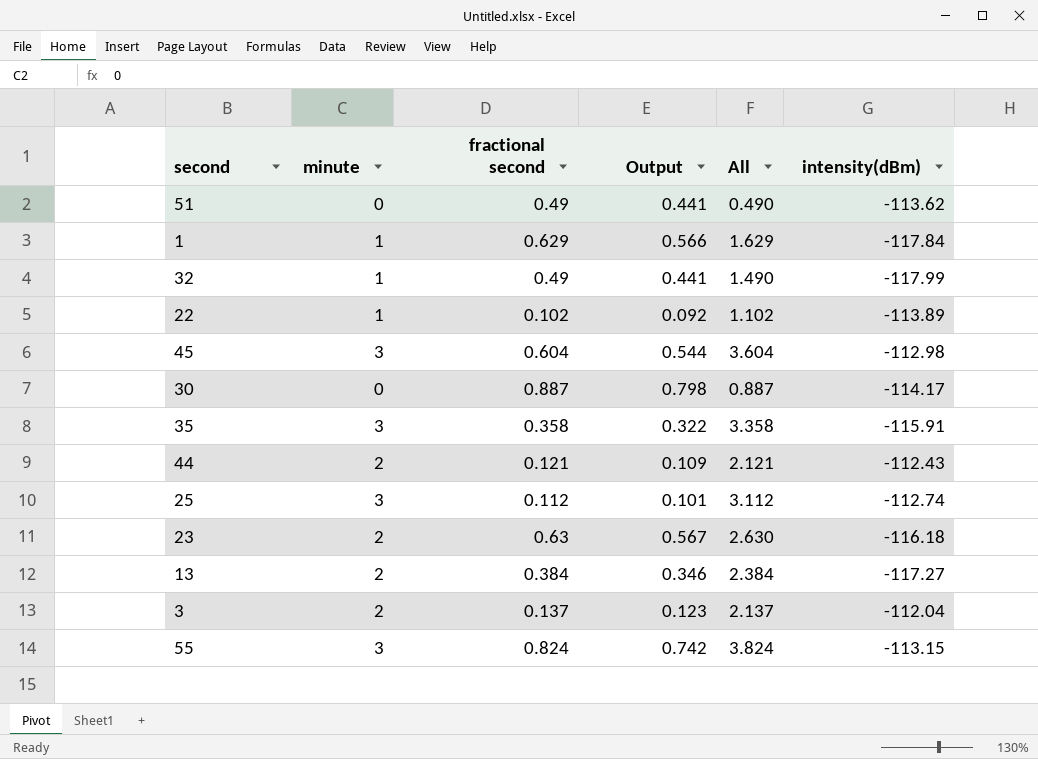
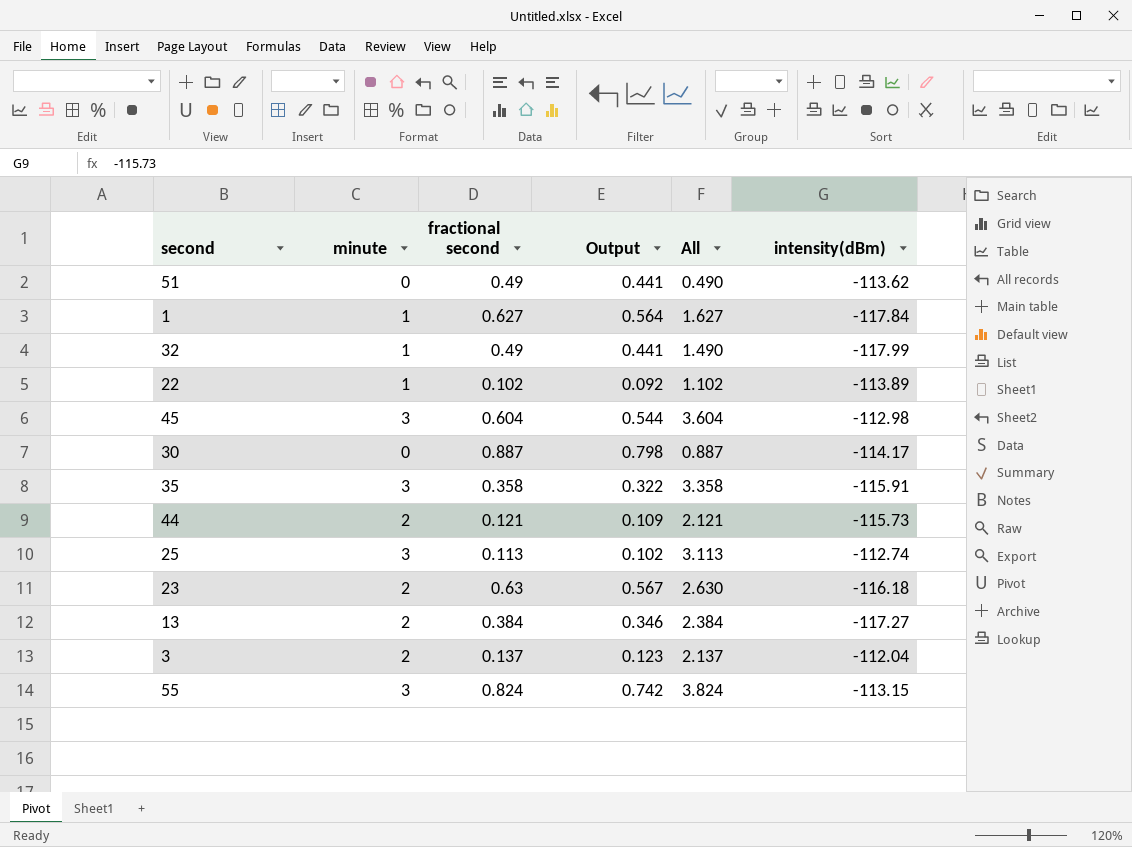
1 | fractional second: 0.629 -> 0.627
1 | Output: 0.566 -> 0.564
1 | All: 1.629 -> 1.627
44 | intensity(dBm): -112.43 -> -115.73
25 | fractional second: 0.112 -> 0.113
25 | Output: 0.101 -> 0.102
25 | All: 3.112 -> 3.113

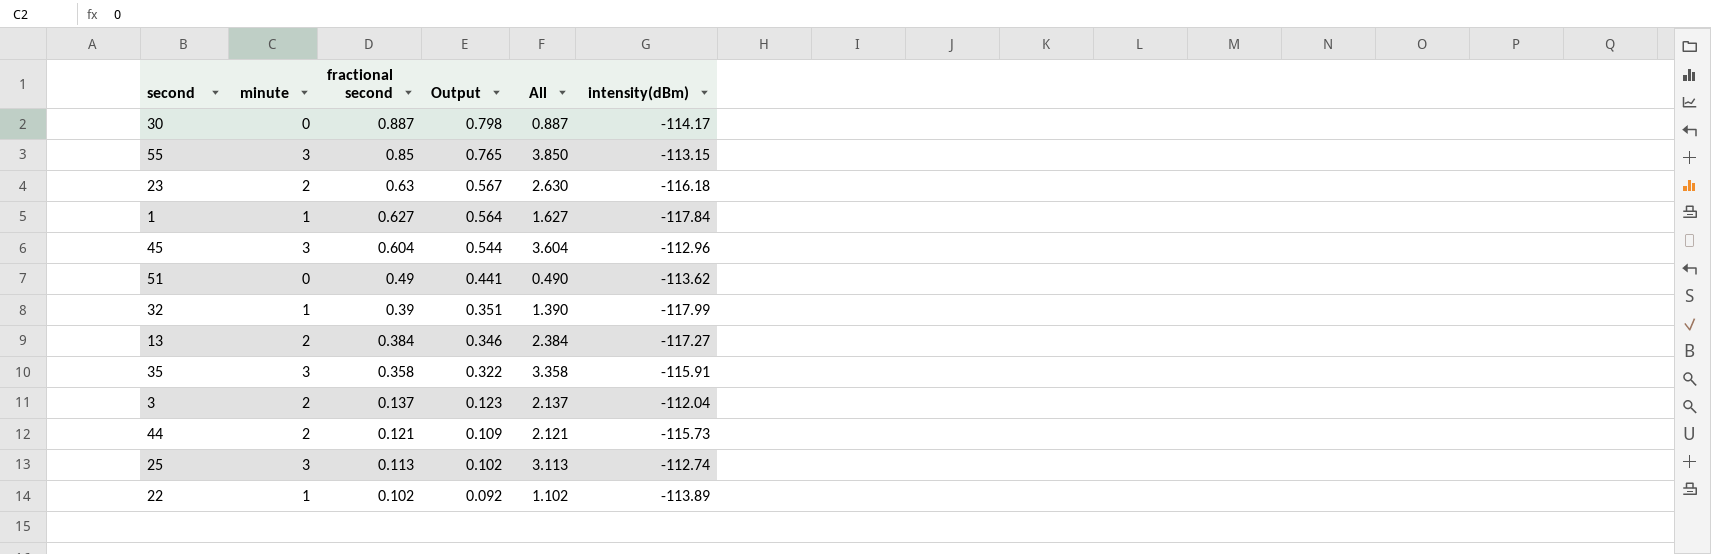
row order: none -> fractional second descending
55 | fractional second: 0.824 -> 0.85
55 | Output: 0.742 -> 0.765
55 | All: 3.824 -> 3.850
45 | intensity(dBm): -112.98 -> -112.96
32 | fractional second: 0.49 -> 0.39
32 | Output: 0.441 -> 0.351
32 | All: 1.490 -> 1.390

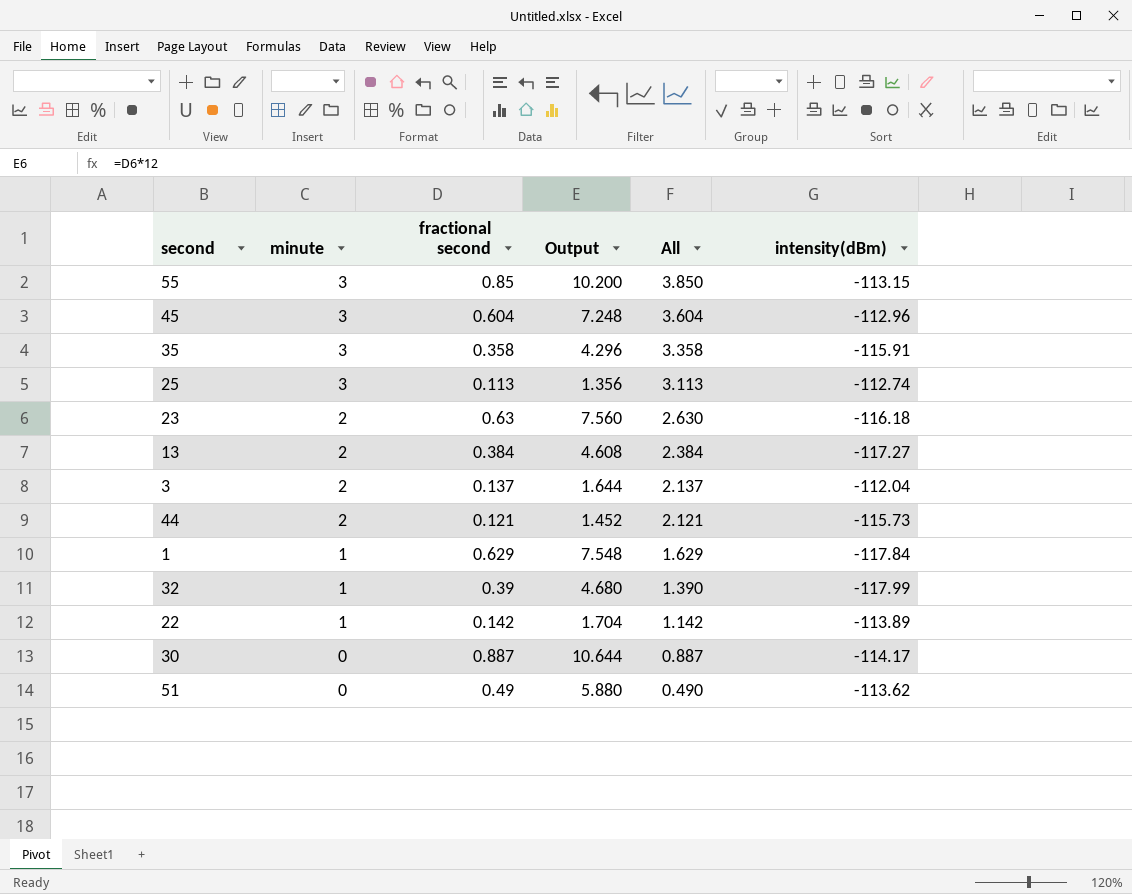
row order: fractional second descending -> minute descending
column Output | formula: [fractional second] * 0.9 -> [fractional second] * 12
1 | fractional second: 0.627 -> 0.629
1 | All: 1.627 -> 1.629
22 | fractional second: 0.102 -> 0.142
22 | All: 1.102 -> 1.142

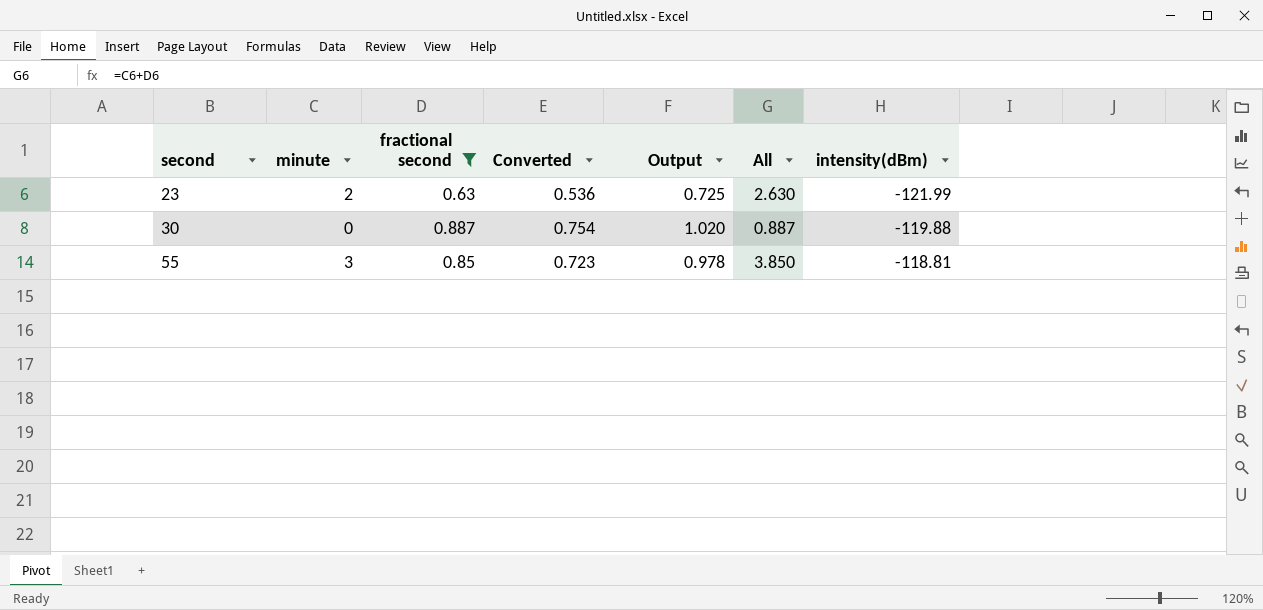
filter: none -> fractional second >= 0.63
row order: minute descending -> second ascending
column Converted | formula: none -> [fractional second] * 0.85
column Output | formula: [fractional second] * 12 -> [fractional second] * 1.15
23 | intensity(dBm): -116.18 -> -121.99
30 | intensity(dBm): -114.17 -> -119.88
55 | intensity(dBm): -113.15 -> -118.81

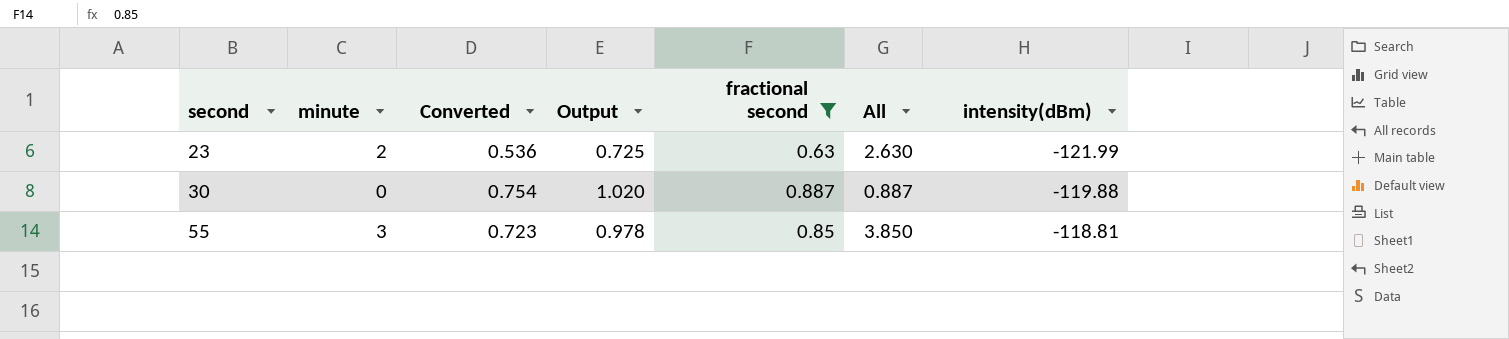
column fractional second | position: 3 -> 5

